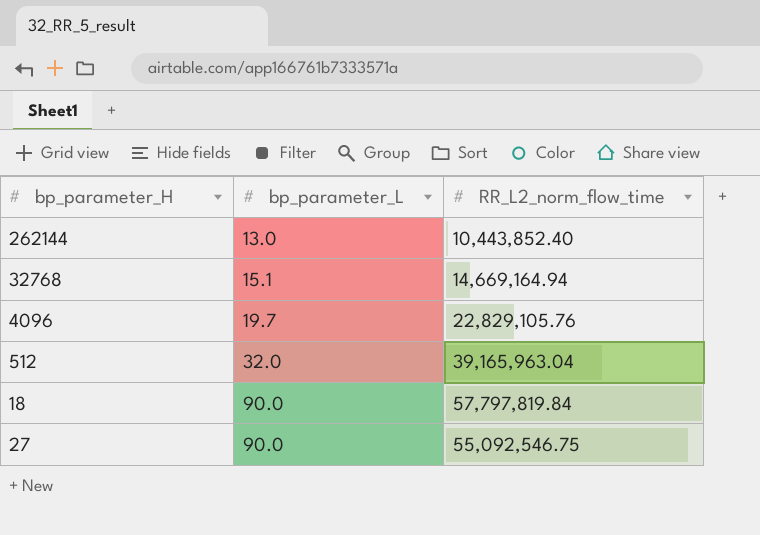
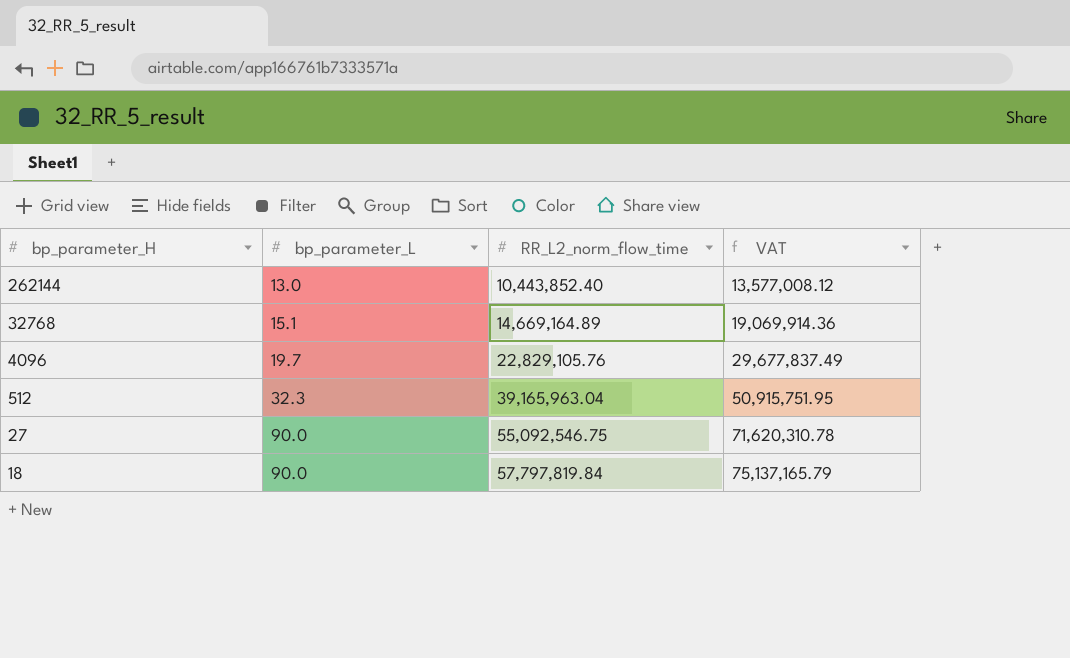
row order: bp_parameter_L ascending -> bp_parameter_H descending
column VAT | formula: none -> [RR_L2_norm_flow_time] * 1.3
32768 | RR_L2_norm_flow_time: 14,669,164.94 -> 14,669,164.89
512 | bp_parameter_L: 32.0 -> 32.3

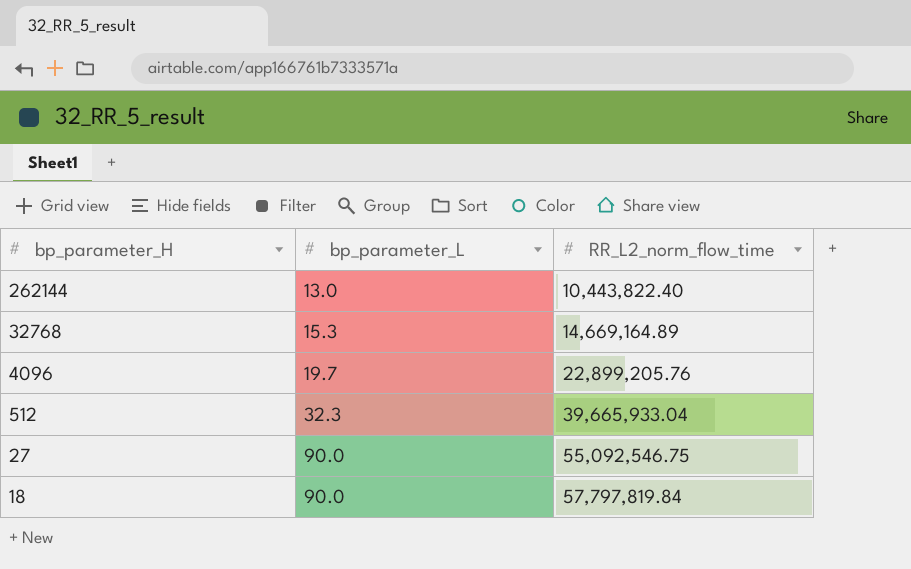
column VAT | formula: [RR_L2_norm_flow_time] * 1.3 -> none
262144 | RR_L2_norm_flow_time: 10,443,852.40 -> 10,443,822.40
32768 | bp_parameter_L: 15.1 -> 15.3
4096 | RR_L2_norm_flow_time: 22,829,105.76 -> 22,899,205.76
512 | RR_L2_norm_flow_time: 39,165,963.04 -> 39,665,933.04

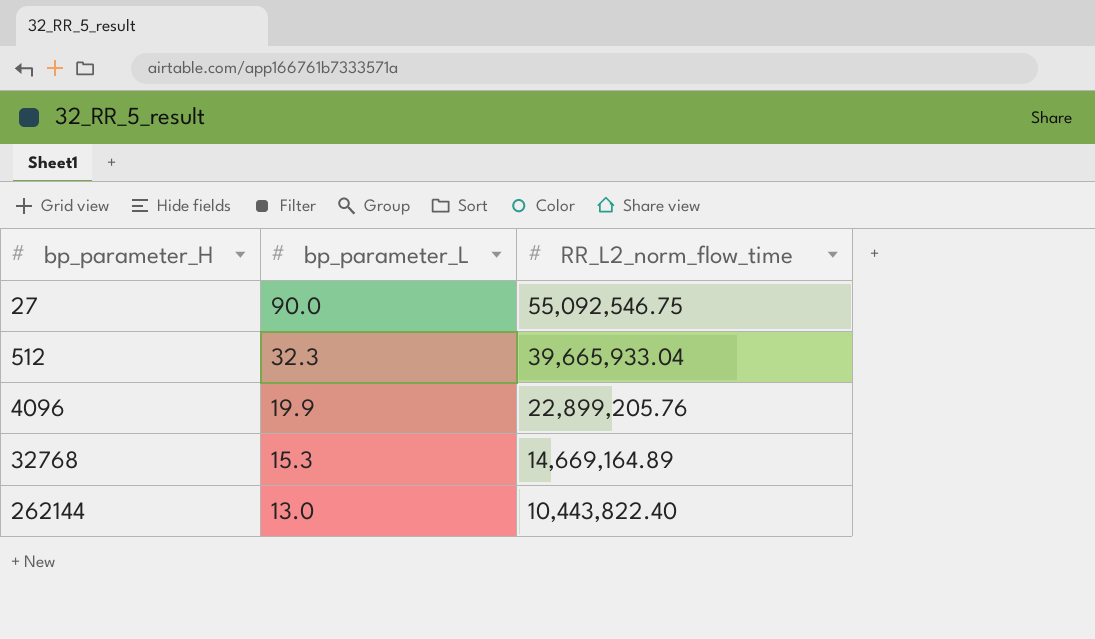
row order: bp_parameter_H descending -> bp_parameter_H ascending
row 18: 90.0 | 57,797,819.84 -> none
4096 | bp_parameter_L: 19.7 -> 19.9

